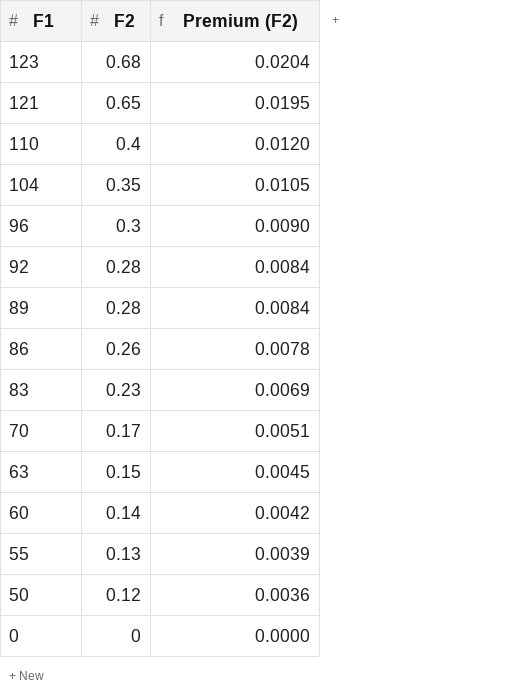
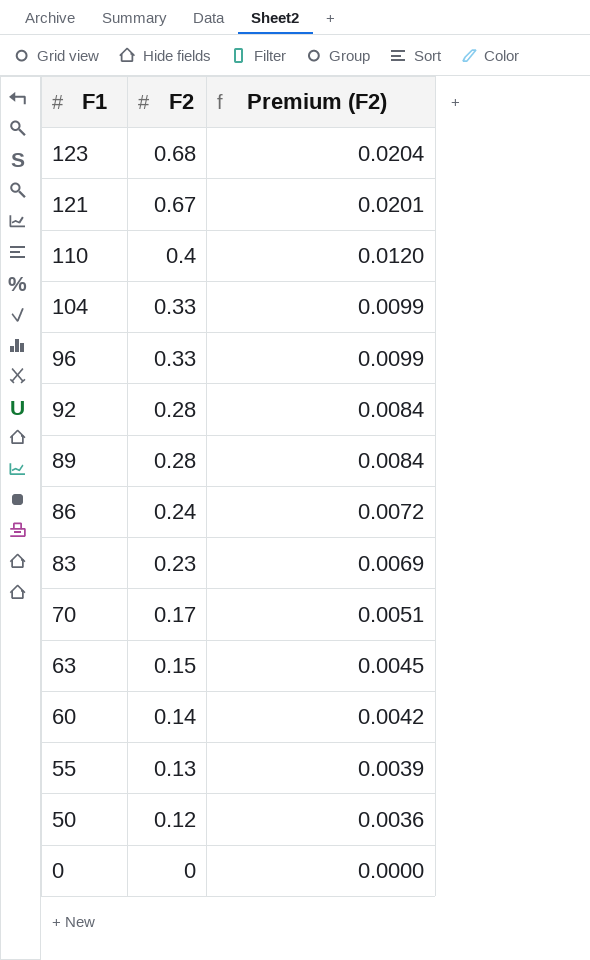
121 | F2: 0.65 -> 0.67
121 | Premium (F2): 0.0195 -> 0.0201
104 | F2: 0.35 -> 0.33
104 | Premium (F2): 0.0105 -> 0.0099
96 | F2: 0.3 -> 0.33
96 | Premium (F2): 0.0090 -> 0.0099
86 | F2: 0.26 -> 0.24
86 | Premium (F2): 0.0078 -> 0.0072

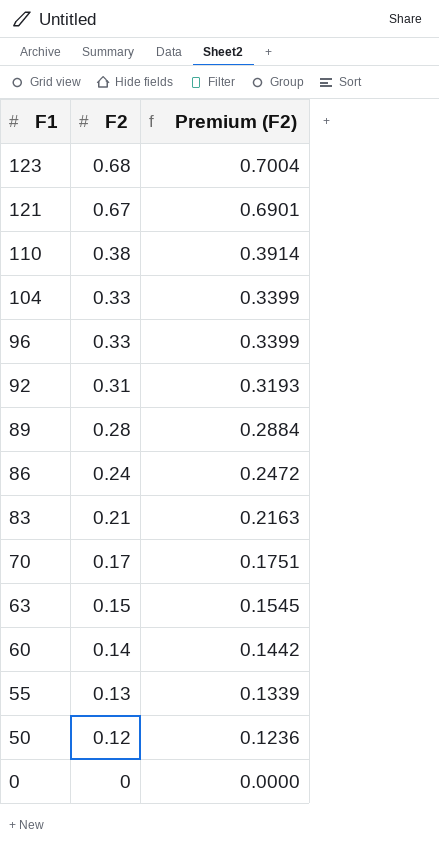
column Premium (F2) | formula: [F2] * 0.03 -> [F2] * 1.03
110 | F2: 0.4 -> 0.38
92 | F2: 0.28 -> 0.31
83 | F2: 0.23 -> 0.21

